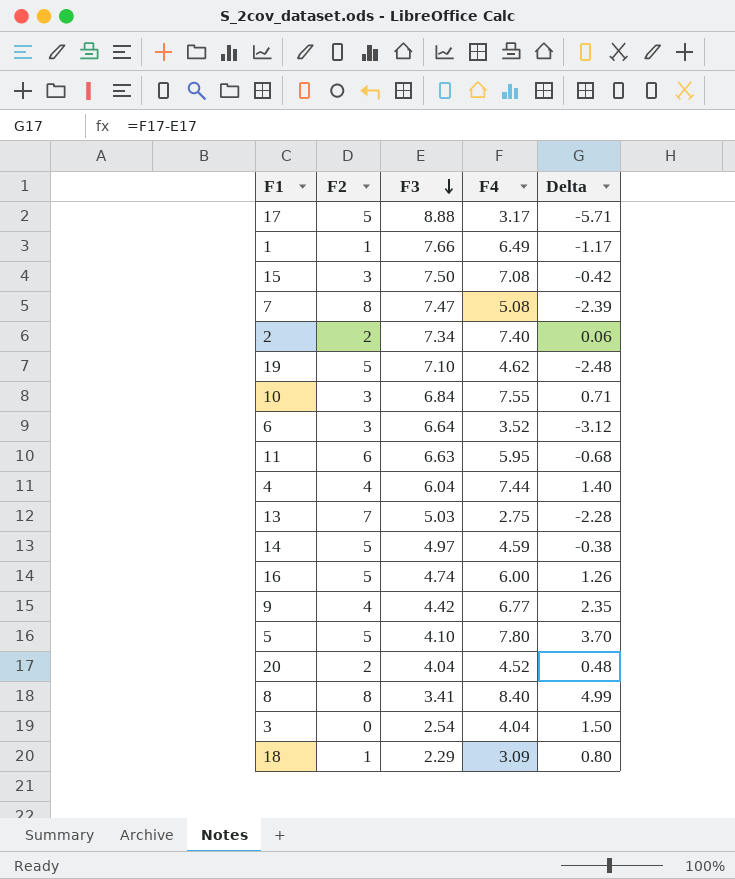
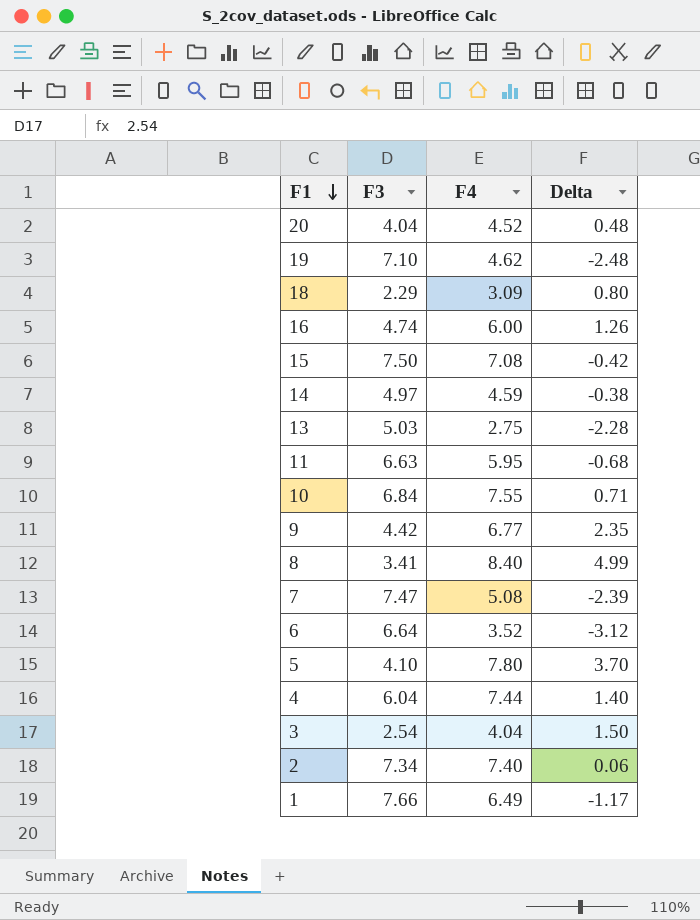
row order: F3 descending -> F1 descending
column F2 | position: 2 -> none
row 17: 5 | 8.88 | 3.17 | -5.71 -> none

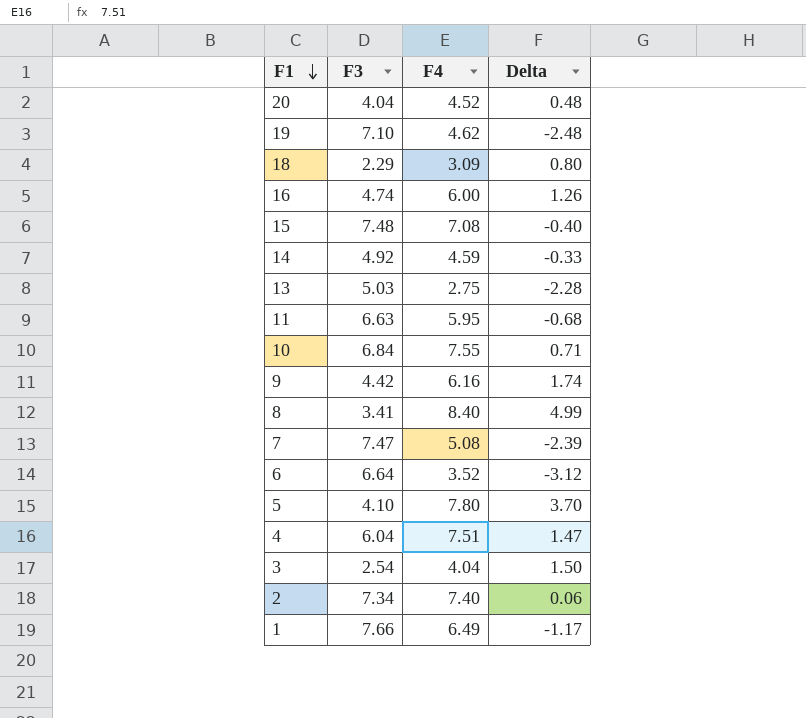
15 | F3: 7.50 -> 7.48
15 | Delta: -0.42 -> -0.40
14 | F3: 4.97 -> 4.92
14 | Delta: -0.38 -> -0.33
9 | F4: 6.77 -> 6.16
9 | Delta: 2.35 -> 1.74
4 | F4: 7.44 -> 7.51
4 | Delta: 1.40 -> 1.47

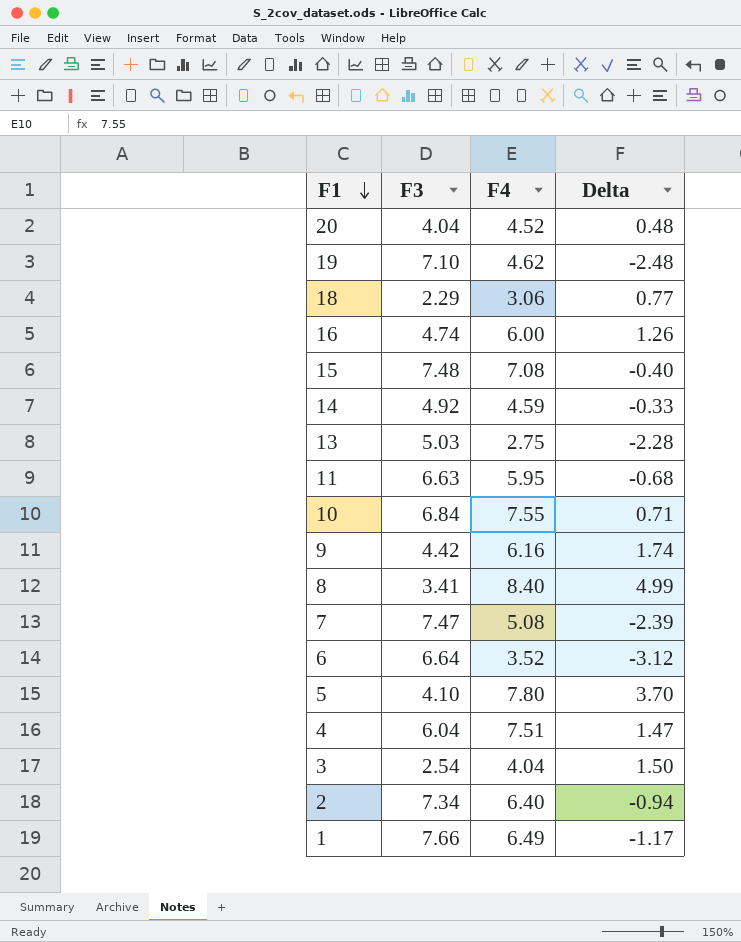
18 | F4: 3.09 -> 3.06
18 | Delta: 0.80 -> 0.77
2 | F4: 7.40 -> 6.40
2 | Delta: 0.06 -> -0.94

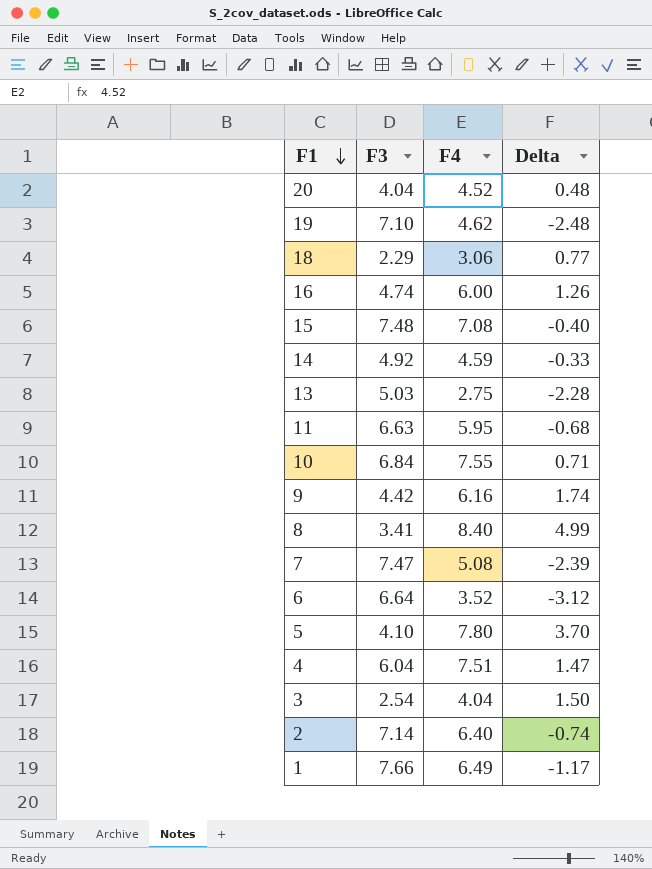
2 | F3: 7.34 -> 7.14
2 | Delta: -0.94 -> -0.74

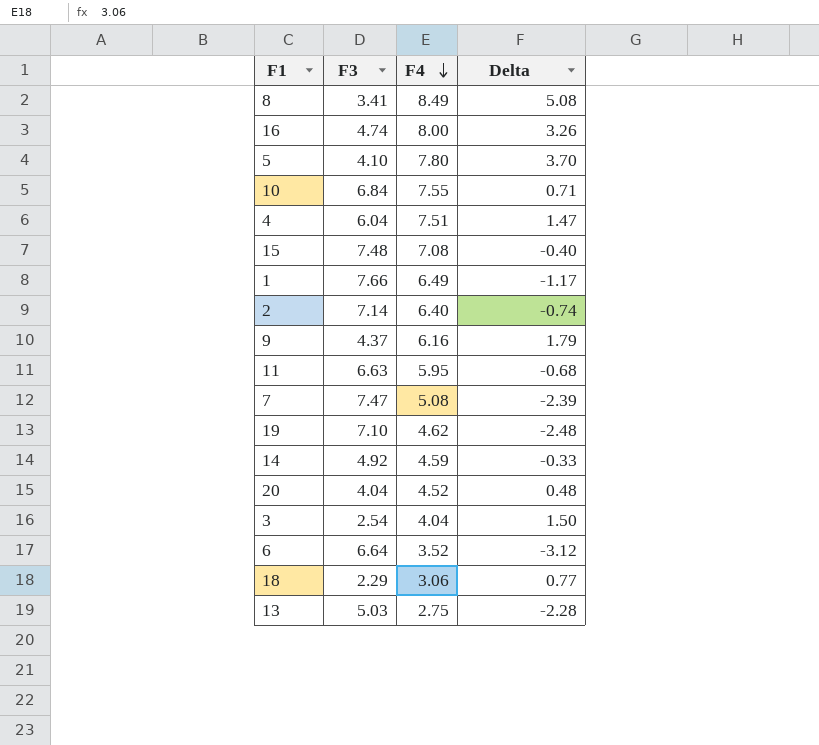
row order: F1 descending -> F4 descending
8 | F4: 8.40 -> 8.49
8 | Delta: 4.99 -> 5.08
16 | F4: 6.00 -> 8.00
16 | Delta: 1.26 -> 3.26
9 | F3: 4.42 -> 4.37
9 | Delta: 1.74 -> 1.79

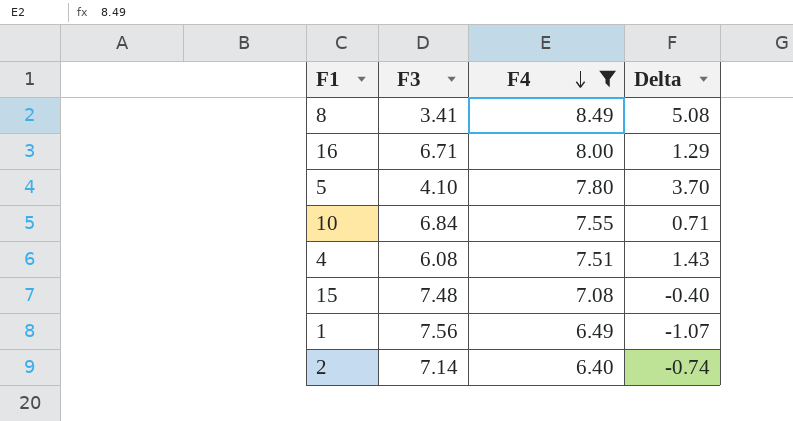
filter: none -> F4 >= 6.40
16 | F3: 4.74 -> 6.71
16 | Delta: 3.26 -> 1.29
4 | F3: 6.04 -> 6.08
4 | Delta: 1.47 -> 1.43
1 | F3: 7.66 -> 7.56
1 | Delta: -1.17 -> -1.07

